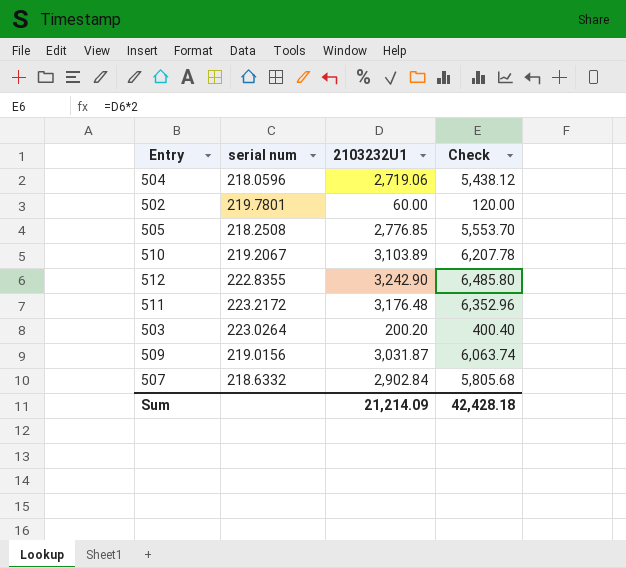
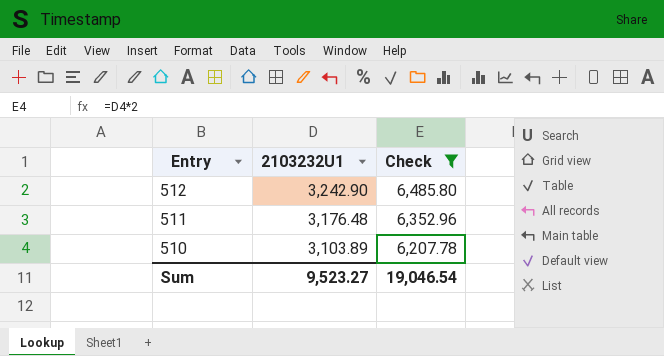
filter: none -> Check >= 6,207.78
row order: none -> Entry descending
column serial num | position: 2 -> none
Sum | 2103232U1: 21,214.09 -> 9,523.27
Sum | Check: 42,428.18 -> 19,046.54

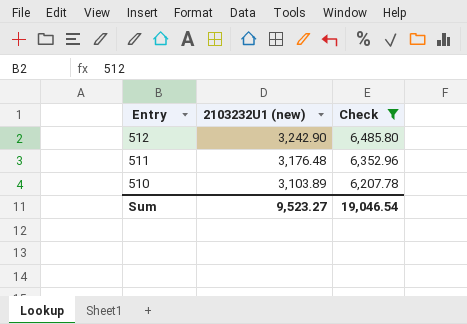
column name: 2103232U1 -> 2103232U1 (new)

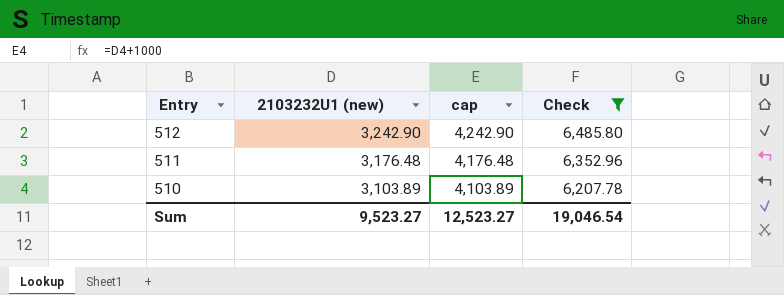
column cap | formula: none -> [2103232U1 (new)] + 1000

